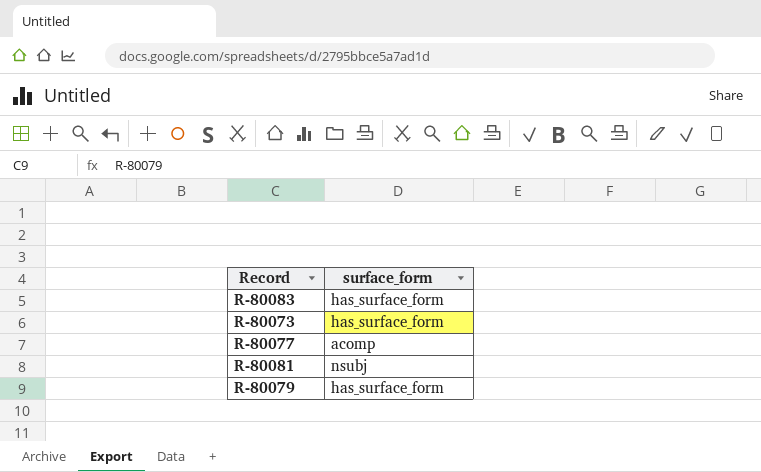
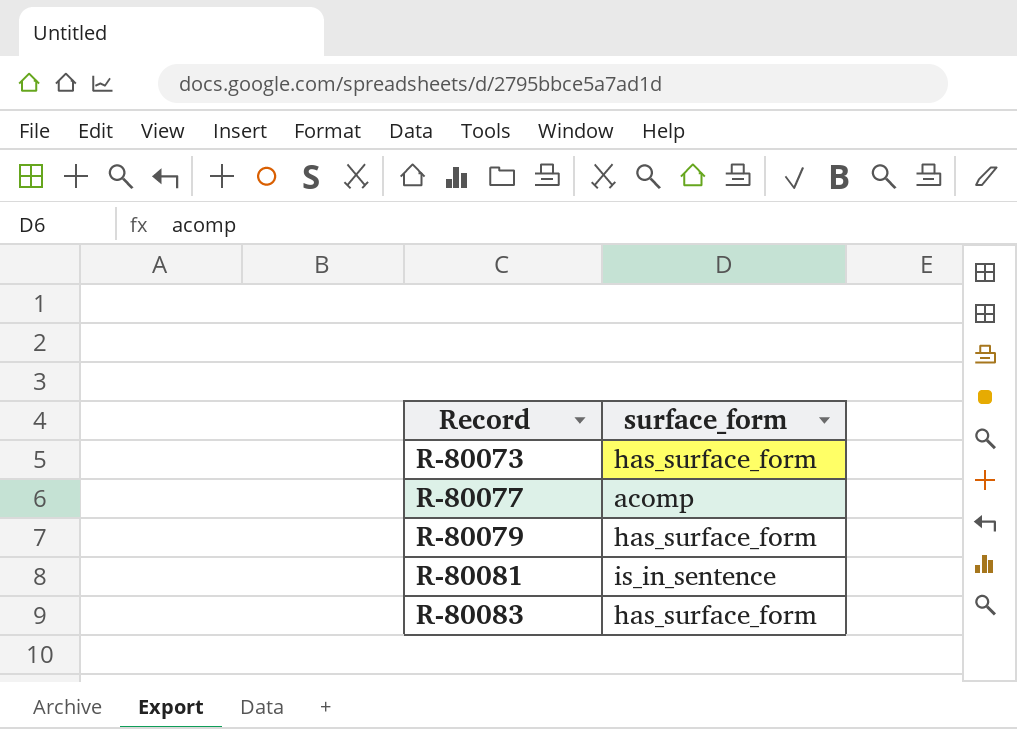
row order: none -> Record ascending
R-80081 | surface_form: nsubj -> is_in_sentence

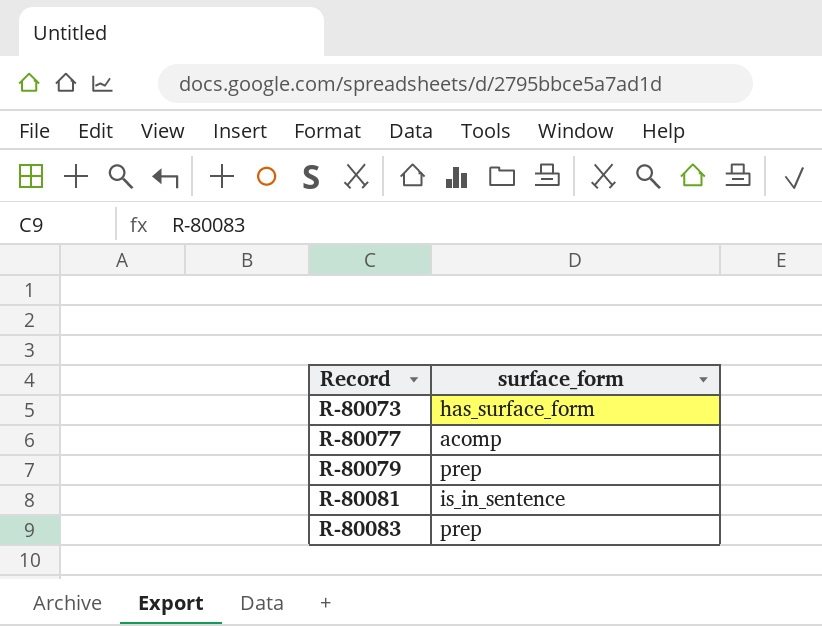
R-80079 | surface_form: has_surface_form -> prep
R-80083 | surface_form: has_surface_form -> prep

